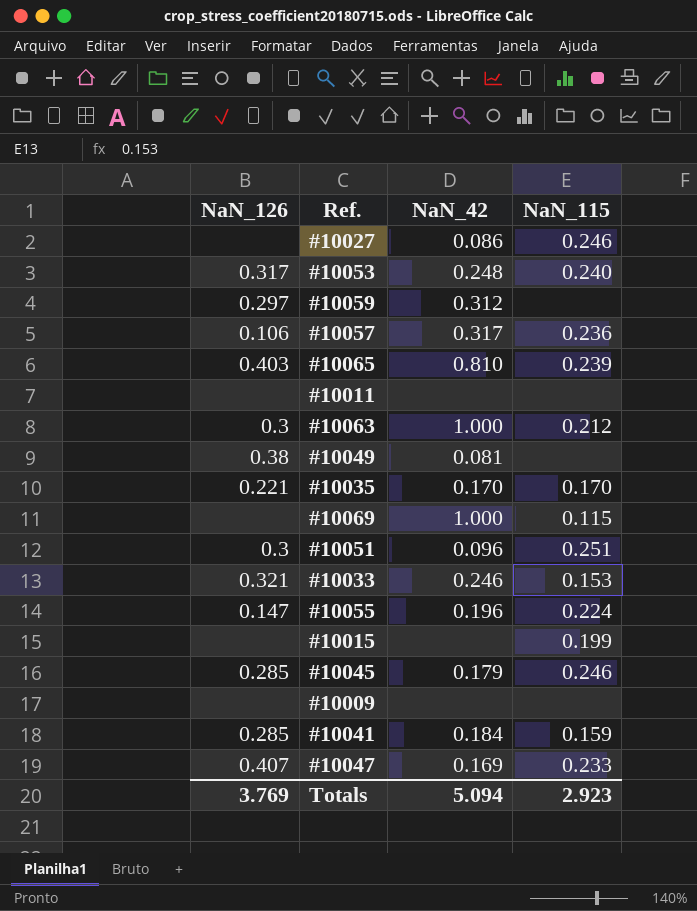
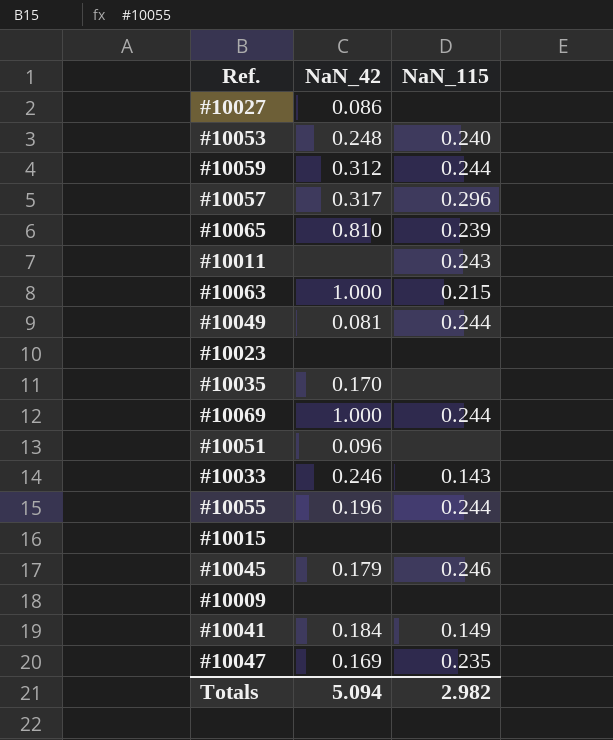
column NaN_126 | position: 1 -> none
#10027 | NaN_115: 0.246 -> none
#10059 | NaN_115: none -> 0.244
#10057 | NaN_115: 0.236 -> 0.296
#10011 | NaN_115: none -> 0.243
#10063 | NaN_115: 0.212 -> 0.215
#10049 | NaN_115: none -> 0.244
row #10023: none -> none | none
#10035 | NaN_115: 0.170 -> none
#10069 | NaN_115: 0.115 -> 0.244
#10051 | NaN_115: 0.251 -> none
#10033 | NaN_115: 0.153 -> 0.143
#10055 | NaN_115: 0.224 -> 0.244
#10015 | NaN_115: 0.199 -> none
#10041 | NaN_115: 0.159 -> 0.149
#10047 | NaN_115: 0.233 -> 0.235
Totals | NaN_115: 2.923 -> 2.982

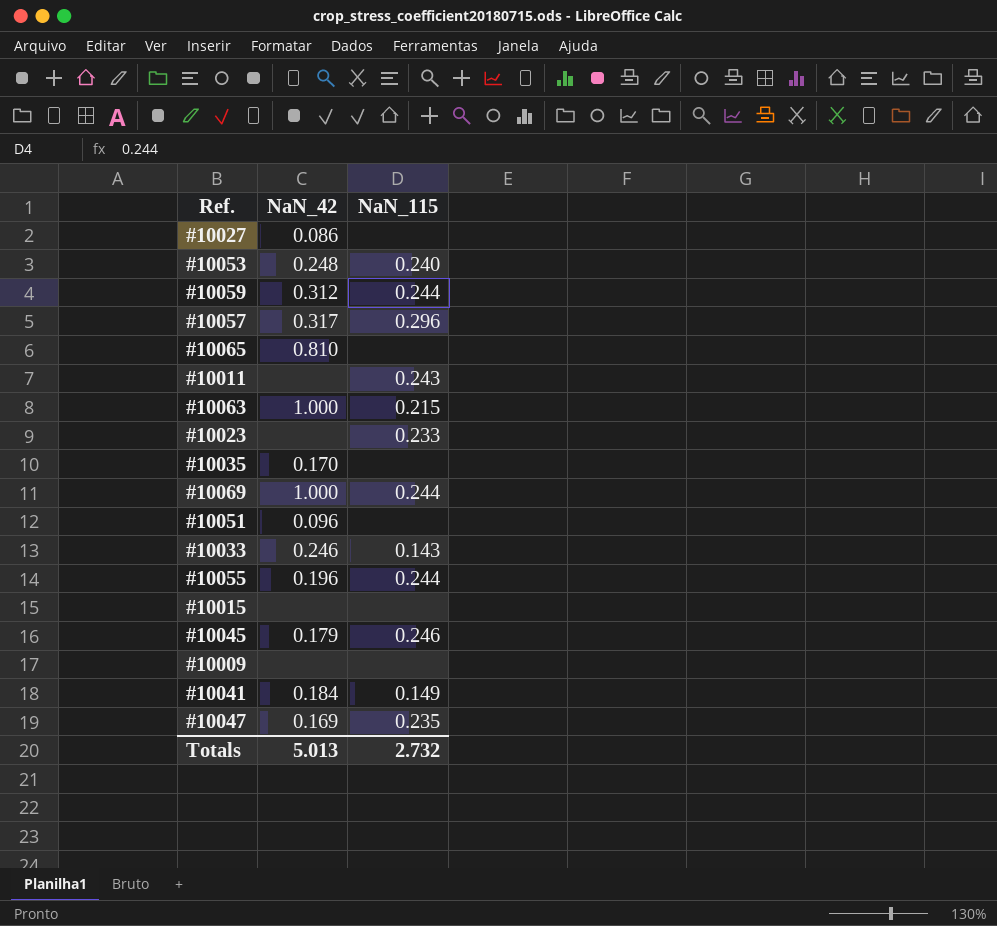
row #10049: 0.081 | 0.244 -> none
#10065 | NaN_115: 0.239 -> none
#10023 | NaN_115: none -> 0.233
Totals | NaN_42: 5.094 -> 5.013
Totals | NaN_115: 2.982 -> 2.732

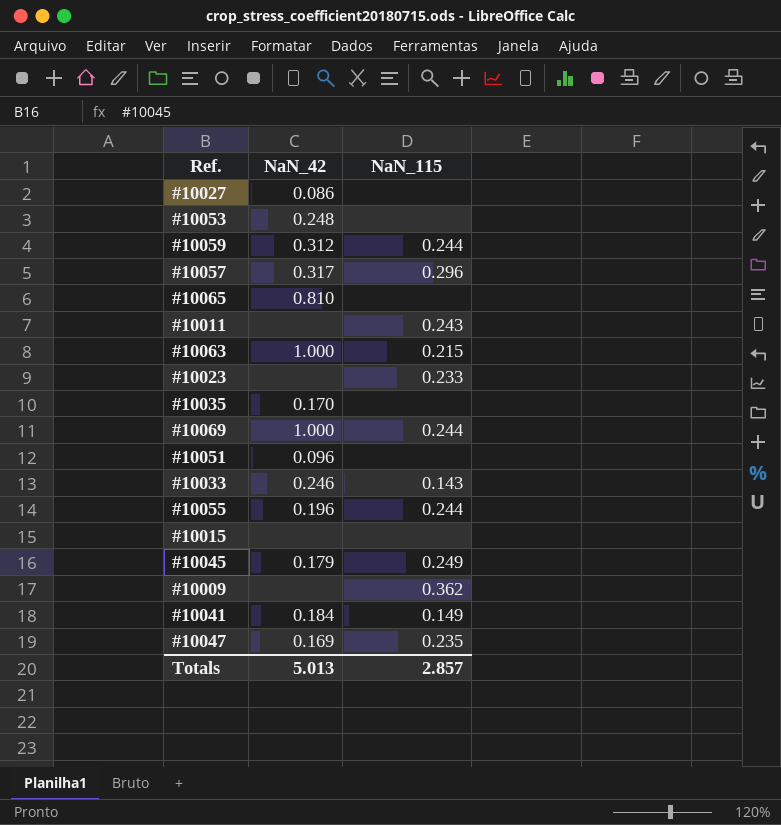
#10053 | NaN_115: 0.240 -> none
#10045 | NaN_115: 0.246 -> 0.249
#10009 | NaN_115: none -> 0.362
Totals | NaN_115: 2.732 -> 2.857

